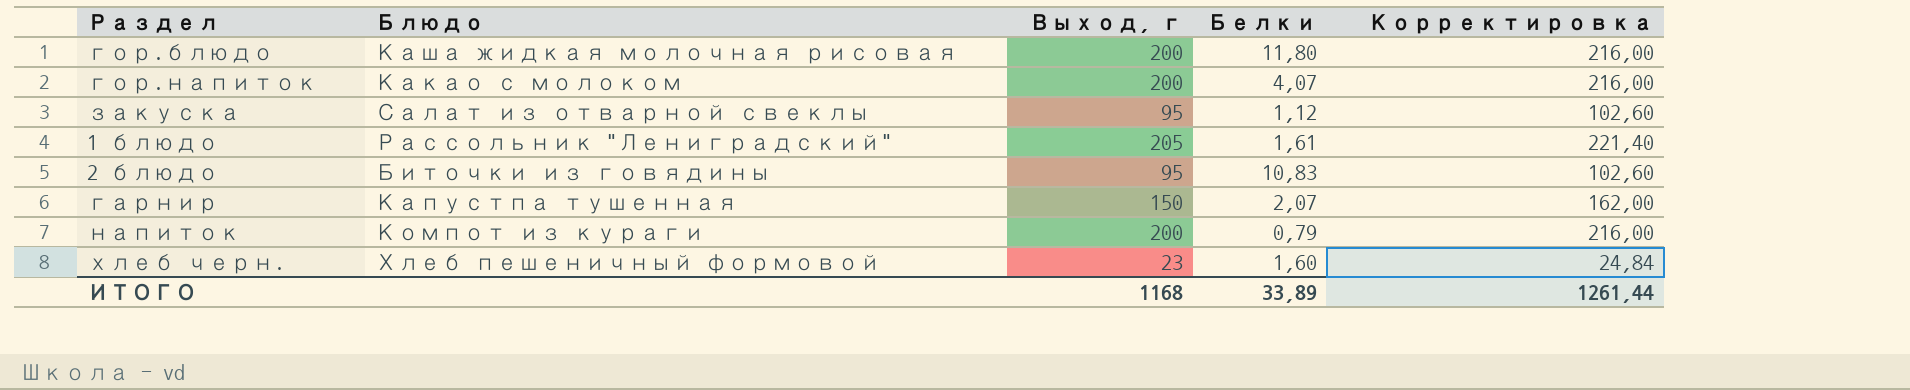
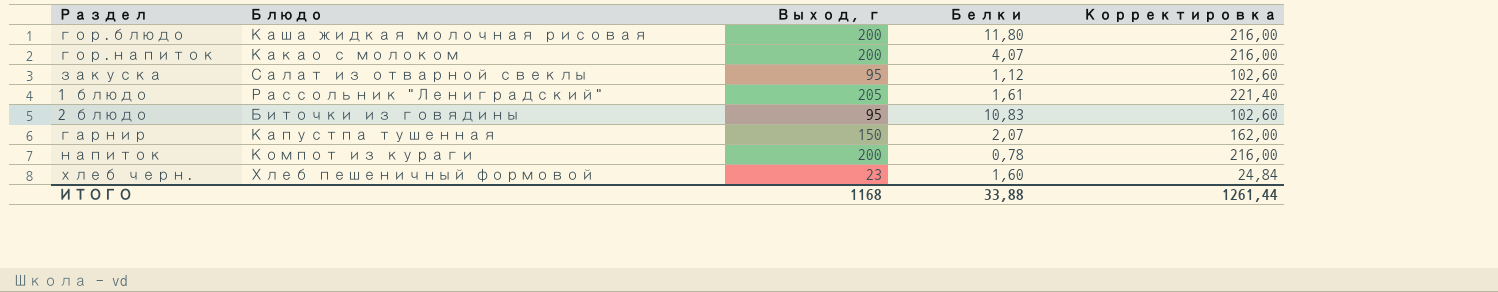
напиток | Белки: 0,79 -> 0,78
ИТОГО | Белки: 33,89 -> 33,88

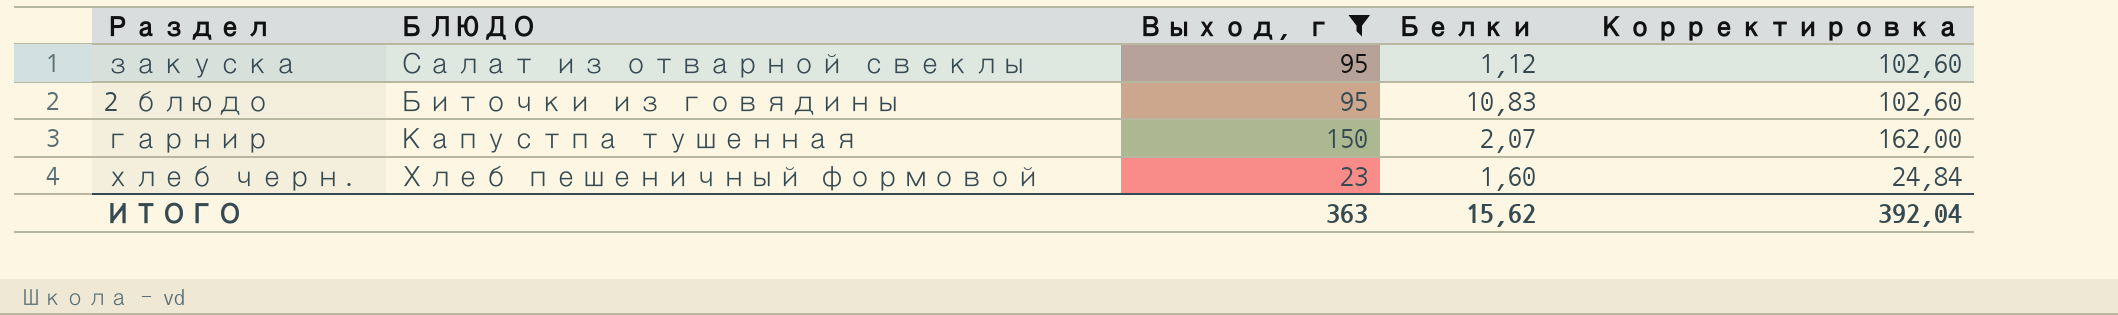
filter: none -> Выход, г <= 150
column name: Блюдо -> БЛЮДО
ИТОГО | Выход, г: 1168 -> 363
ИТОГО | Белки: 33,88 -> 15,62
ИТОГО | Корректировка: 1261,44 -> 392,04

